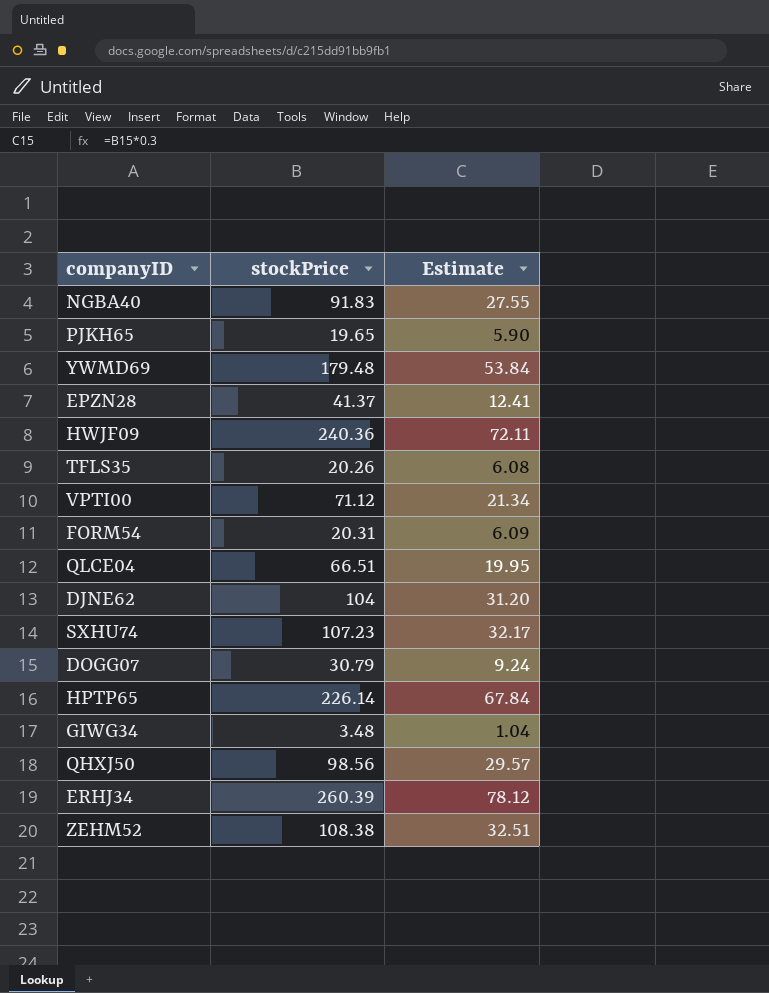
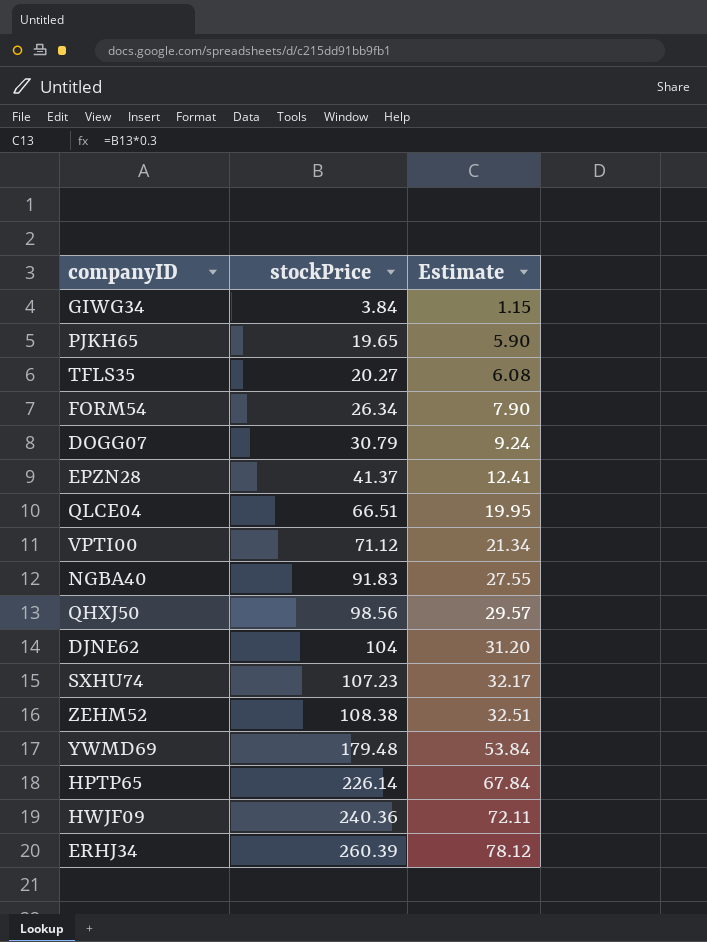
row order: none -> stockPrice ascending
GIWG34 | stockPrice: 3.48 -> 3.84
GIWG34 | Estimate: 1.04 -> 1.15
TFLS35 | stockPrice: 20.26 -> 20.27
FORM54 | stockPrice: 20.31 -> 26.34
FORM54 | Estimate: 6.09 -> 7.90

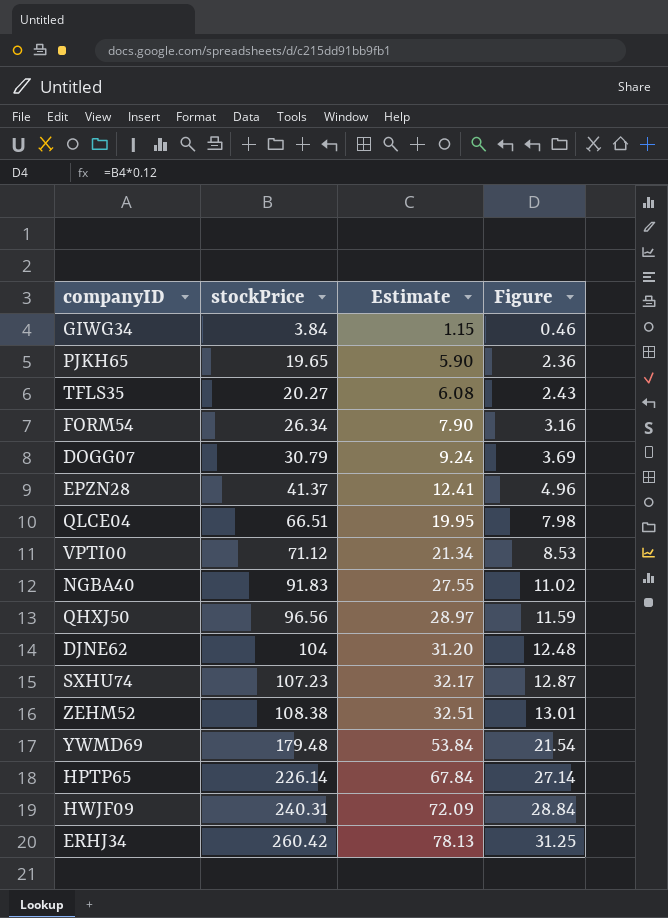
column Figure | formula: none -> [stockPrice] * 0.12
QHXJ50 | stockPrice: 98.56 -> 96.56
QHXJ50 | Estimate: 29.57 -> 28.97
HWJF09 | stockPrice: 240.36 -> 240.31
HWJF09 | Estimate: 72.11 -> 72.09
ERHJ34 | stockPrice: 260.39 -> 260.42
ERHJ34 | Estimate: 78.12 -> 78.13

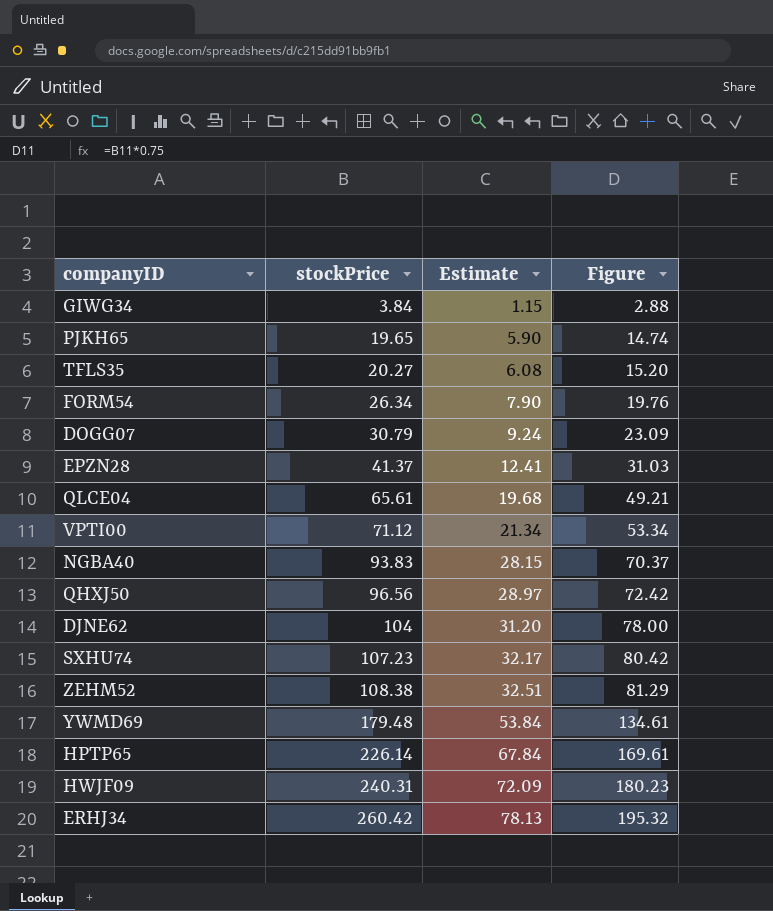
column Figure | formula: [stockPrice] * 0.12 -> [stockPrice] * 0.75
QLCE04 | stockPrice: 66.51 -> 65.61
QLCE04 | Estimate: 19.95 -> 19.68
NGBA40 | stockPrice: 91.83 -> 93.83
NGBA40 | Estimate: 27.55 -> 28.15

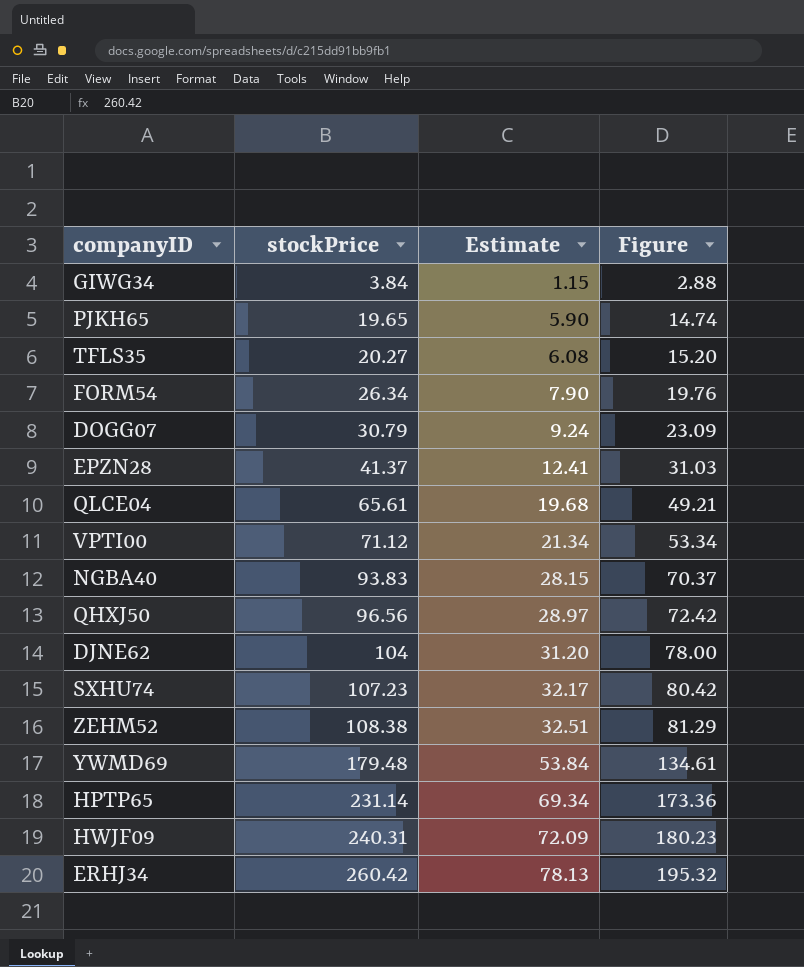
HPTP65 | stockPrice: 226.14 -> 231.14
HPTP65 | Estimate: 67.84 -> 69.34
HPTP65 | Figure: 169.61 -> 173.36

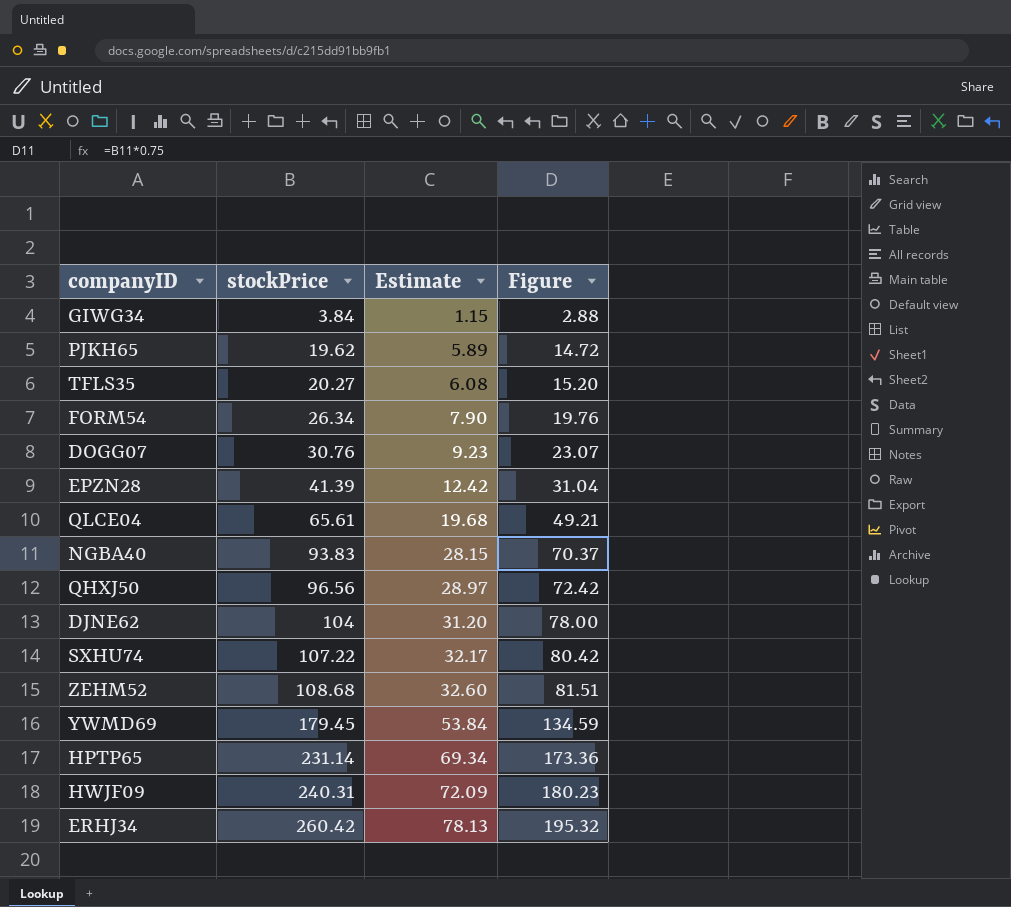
row VPTI00: 71.12 | 21.34 | 53.34 -> none
PJKH65 | stockPrice: 19.65 -> 19.62
PJKH65 | Estimate: 5.90 -> 5.89
PJKH65 | Figure: 14.74 -> 14.72
DOGG07 | stockPrice: 30.79 -> 30.76
DOGG07 | Estimate: 9.24 -> 9.23
DOGG07 | Figure: 23.09 -> 23.07
EPZN28 | stockPrice: 41.37 -> 41.39
EPZN28 | Estimate: 12.41 -> 12.42
EPZN28 | Figure: 31.03 -> 31.04
SXHU74 | stockPrice: 107.23 -> 107.22
ZEHM52 | stockPrice: 108.38 -> 108.68
ZEHM52 | Estimate: 32.51 -> 32.60
ZEHM52 | Figure: 81.29 -> 81.51
YWMD69 | stockPrice: 179.48 -> 179.45
YWMD69 | Figure: 134.61 -> 134.59

